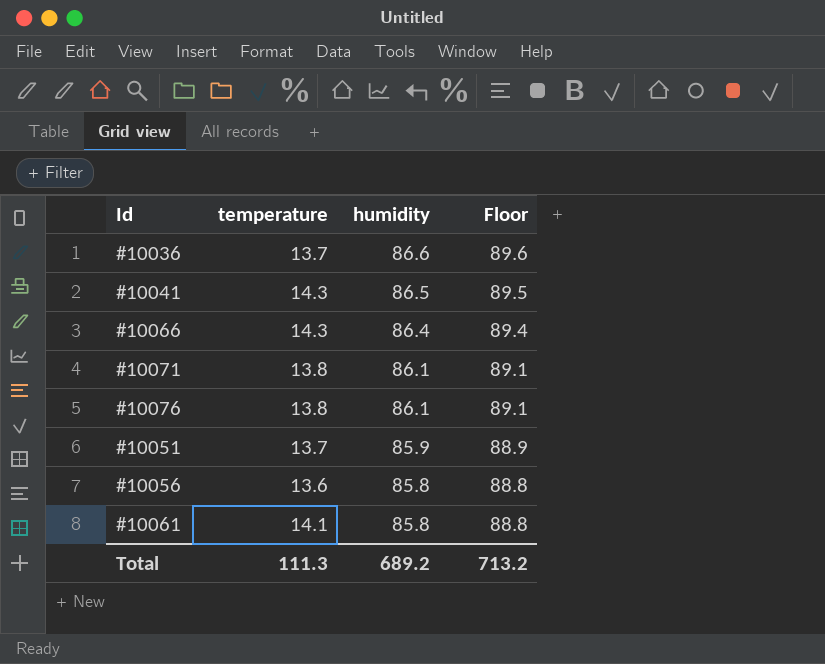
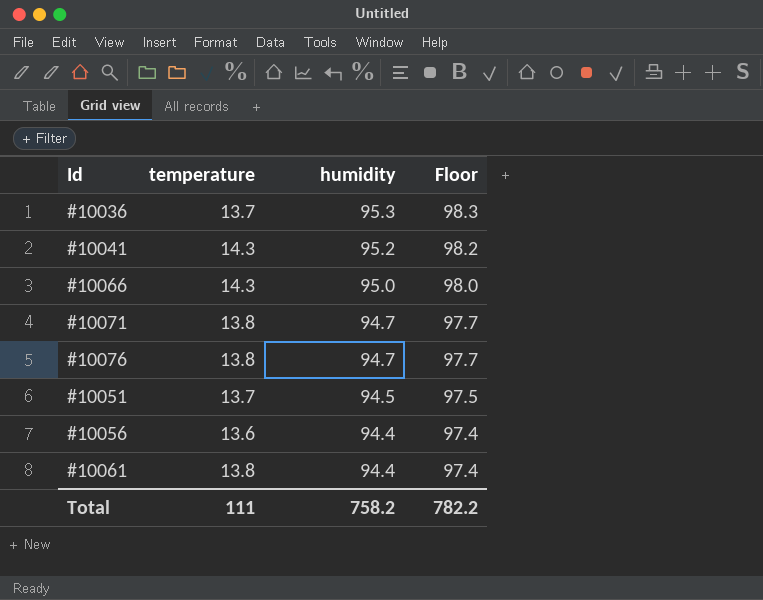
#10036 | humidity: 86.6 -> 95.3
#10036 | Floor: 89.6 -> 98.3
#10041 | humidity: 86.5 -> 95.2
#10041 | Floor: 89.5 -> 98.2
#10066 | humidity: 86.4 -> 95.0
#10066 | Floor: 89.4 -> 98.0
#10071 | humidity: 86.1 -> 94.7
#10071 | Floor: 89.1 -> 97.7
#10076 | humidity: 86.1 -> 94.7
#10076 | Floor: 89.1 -> 97.7
#10051 | humidity: 85.9 -> 94.5
#10051 | Floor: 88.9 -> 97.5
#10056 | humidity: 85.8 -> 94.4
#10056 | Floor: 88.8 -> 97.4
#10061 | temperature: 14.1 -> 13.8
#10061 | humidity: 85.8 -> 94.4
#10061 | Floor: 88.8 -> 97.4
Total | temperature: 111.3 -> 111
Total | humidity: 689.2 -> 758.2
Total | Floor: 713.2 -> 782.2

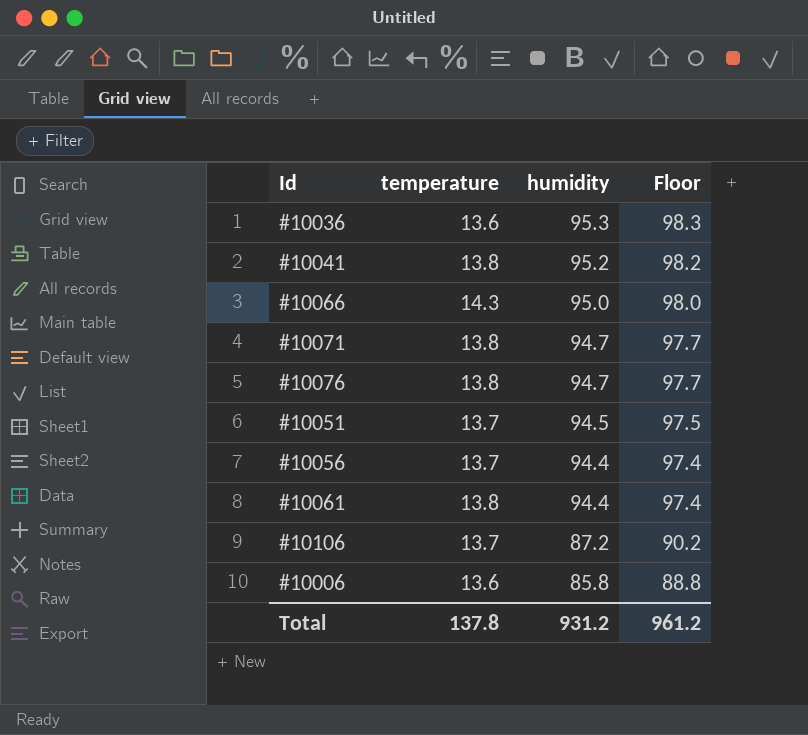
#10036 | temperature: 13.7 -> 13.6
#10041 | temperature: 14.3 -> 13.8
#10056 | temperature: 13.6 -> 13.7
row #10106: none -> 13.7 | 87.2 | 90.2
row #10006: none -> 13.6 | 85.8 | 88.8
Total | temperature: 111 -> 137.8
Total | humidity: 758.2 -> 931.2
Total | Floor: 782.2 -> 961.2

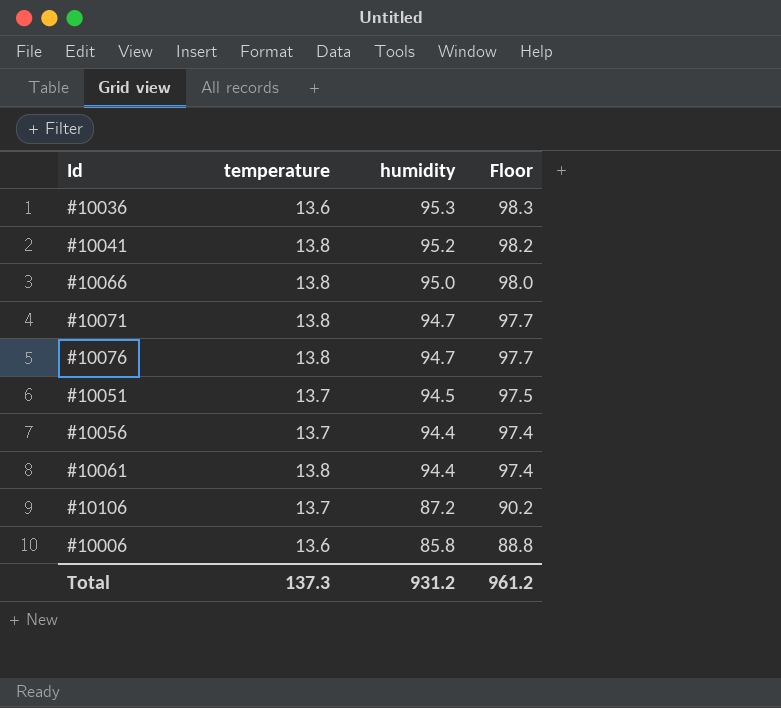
#10066 | temperature: 14.3 -> 13.8
Total | temperature: 137.8 -> 137.3

